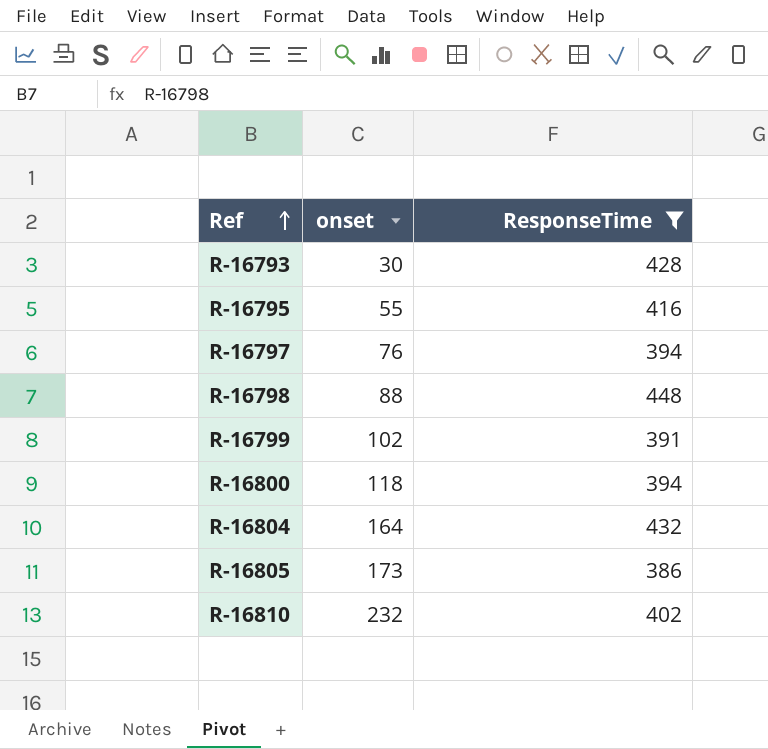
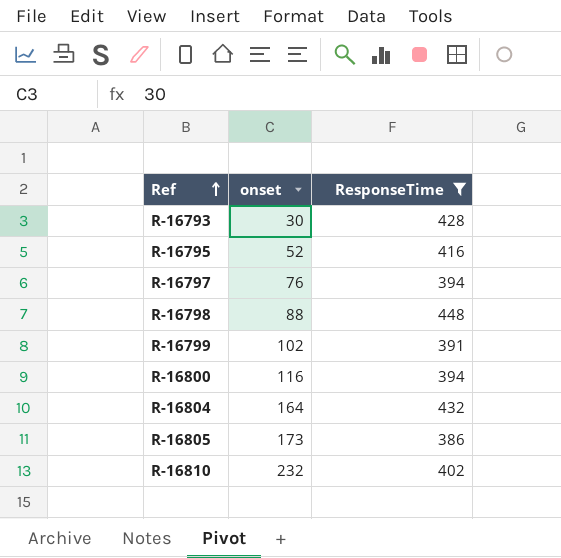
R-16795 | onset: 55 -> 52
R-16800 | onset: 118 -> 116

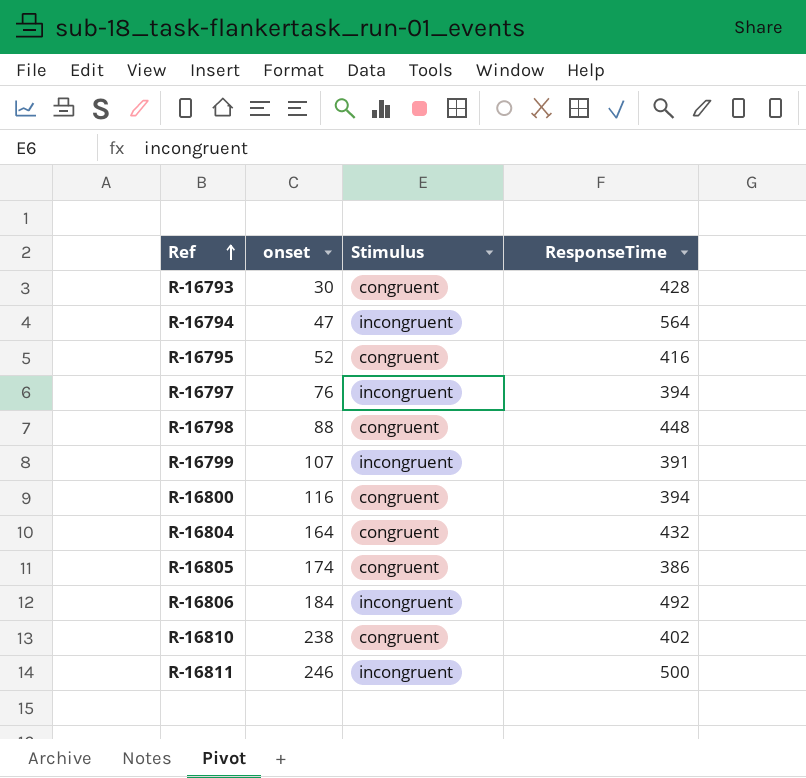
filter: ResponseTime <= 448 -> none
column Stimulus | position: none -> 3
R-16799 | onset: 102 -> 107
R-16805 | onset: 173 -> 174
R-16810 | onset: 232 -> 238

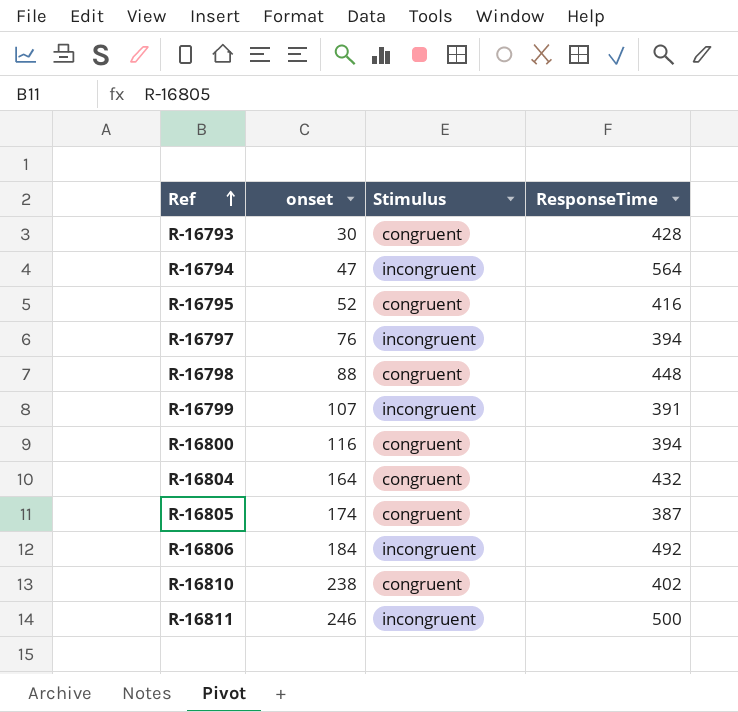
R-16805 | ResponseTime: 386 -> 387

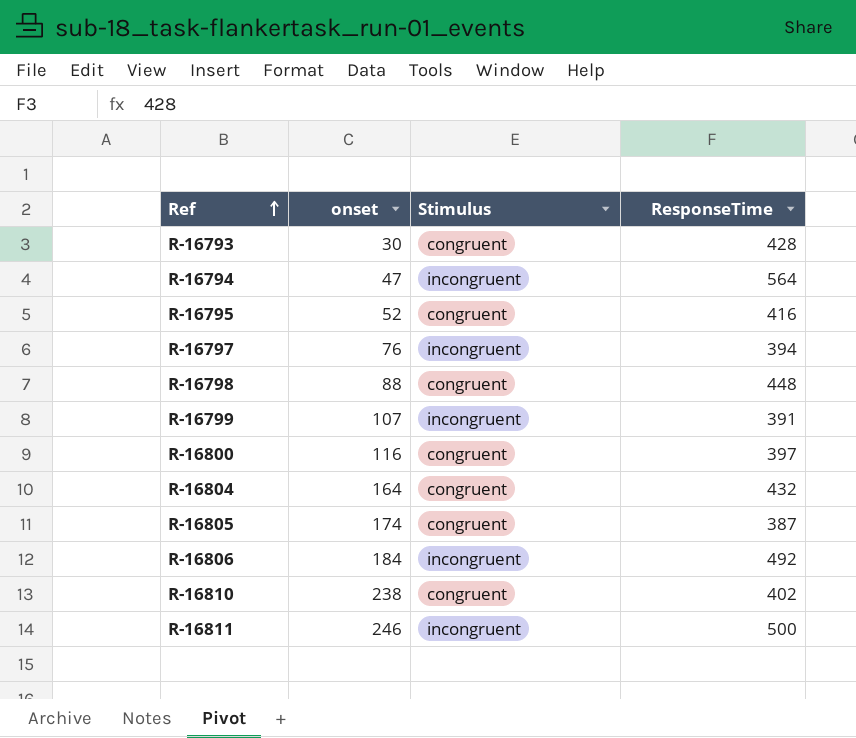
R-16800 | ResponseTime: 394 -> 397

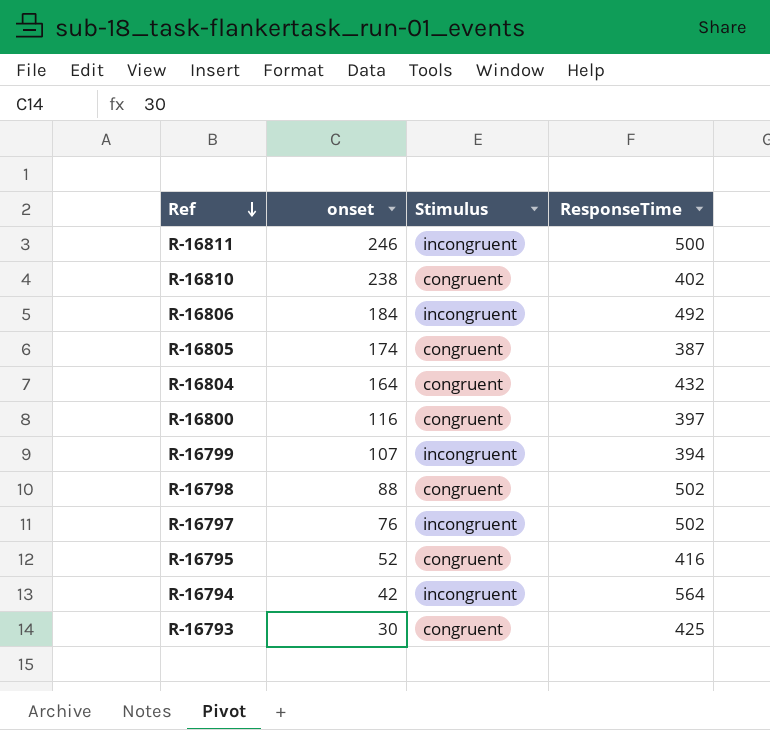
row order: Ref ascending -> Ref descending
R-16799 | ResponseTime: 391 -> 394
R-16798 | ResponseTime: 448 -> 502
R-16797 | ResponseTime: 394 -> 502
R-16794 | onset: 47 -> 42
R-16793 | ResponseTime: 428 -> 425

